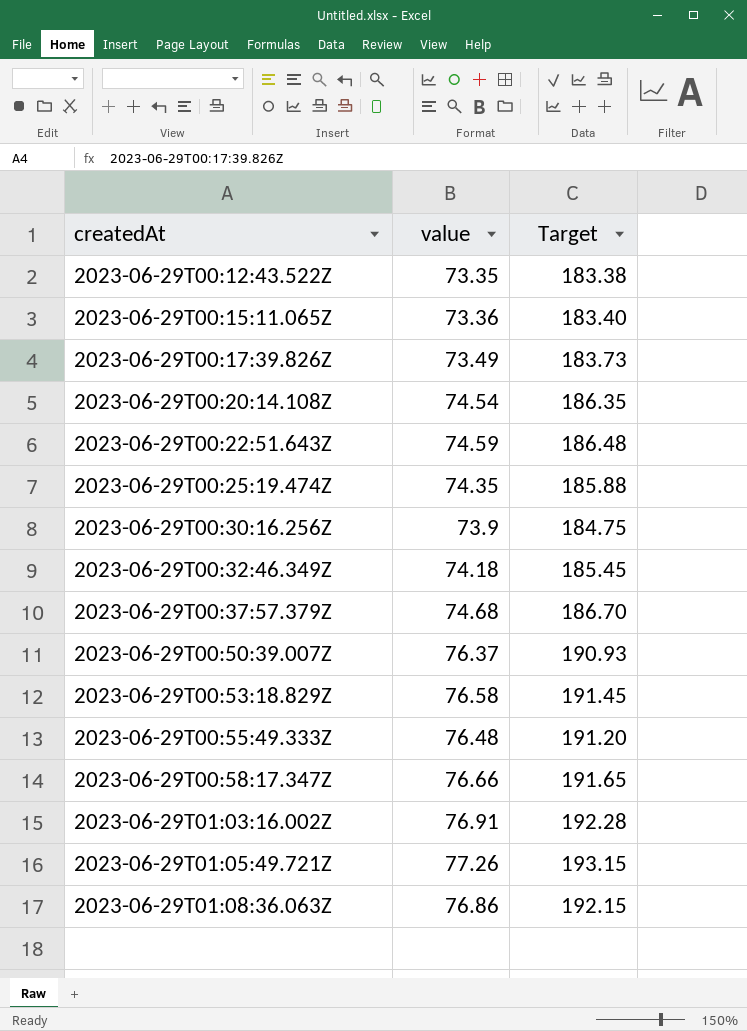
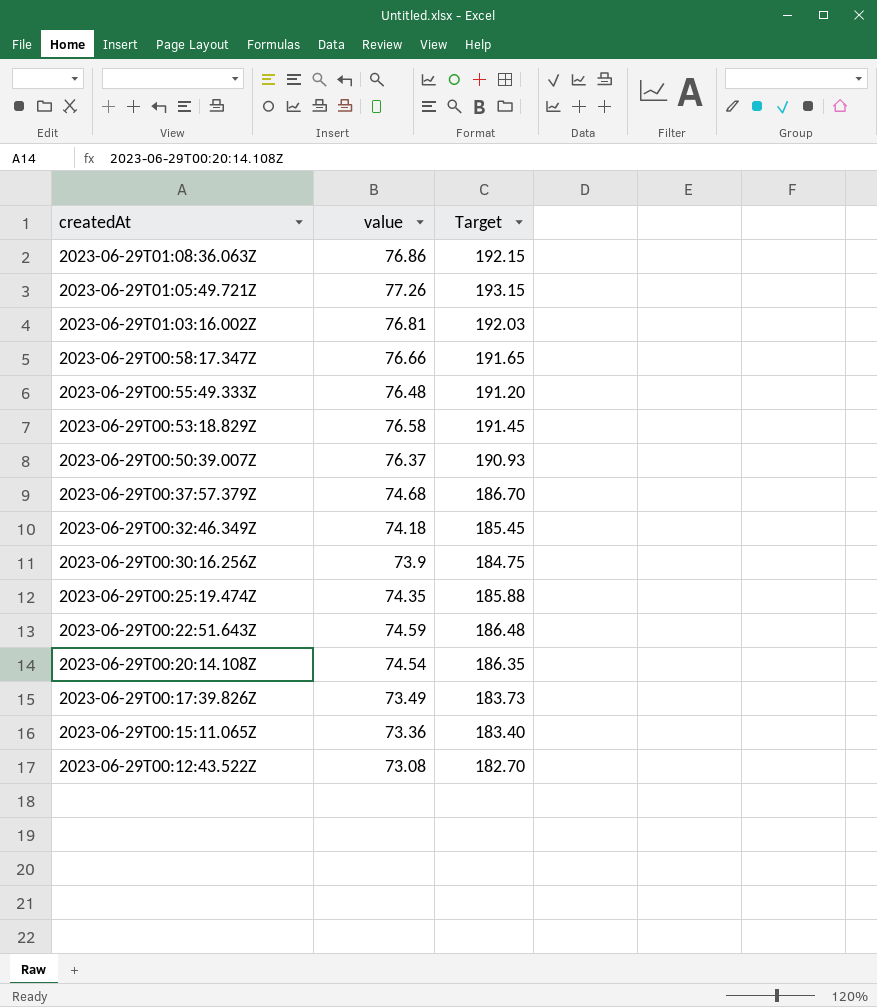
row order: createdAt ascending -> createdAt descending
2023-06-29T01:03:16.002Z | value: 76.91 -> 76.81
2023-06-29T01:03:16.002Z | Target: 192.28 -> 192.03
2023-06-29T00:12:43.522Z | value: 73.35 -> 73.08
2023-06-29T00:12:43.522Z | Target: 183.38 -> 182.70

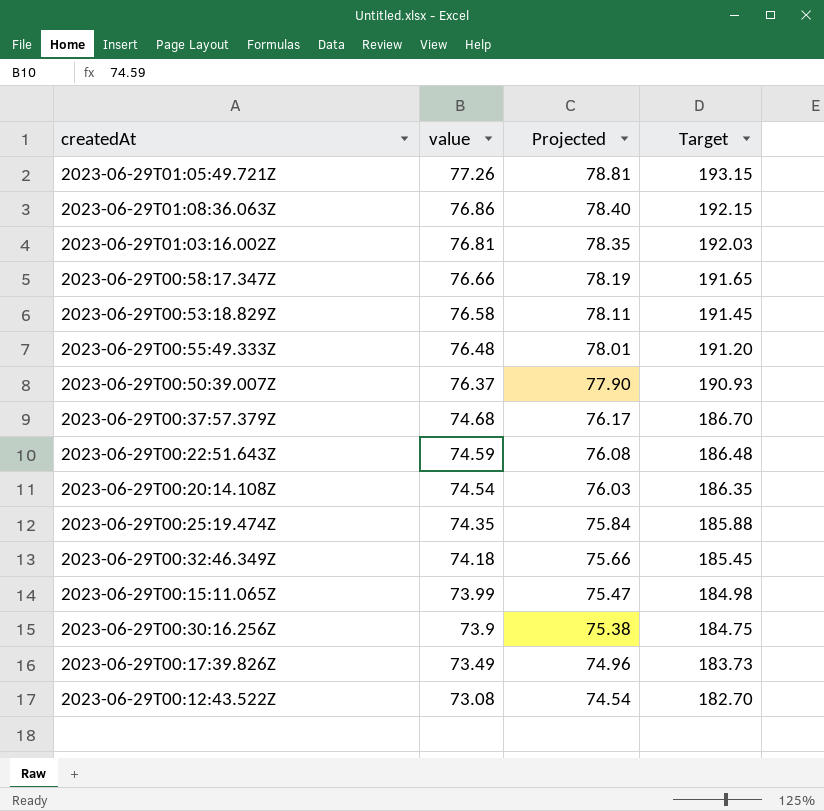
row order: createdAt descending -> value descending
column Projected | formula: none -> [value] * 1.02
2023-06-29T00:15:11.065Z | value: 73.36 -> 73.99
2023-06-29T00:15:11.065Z | Target: 183.40 -> 184.98

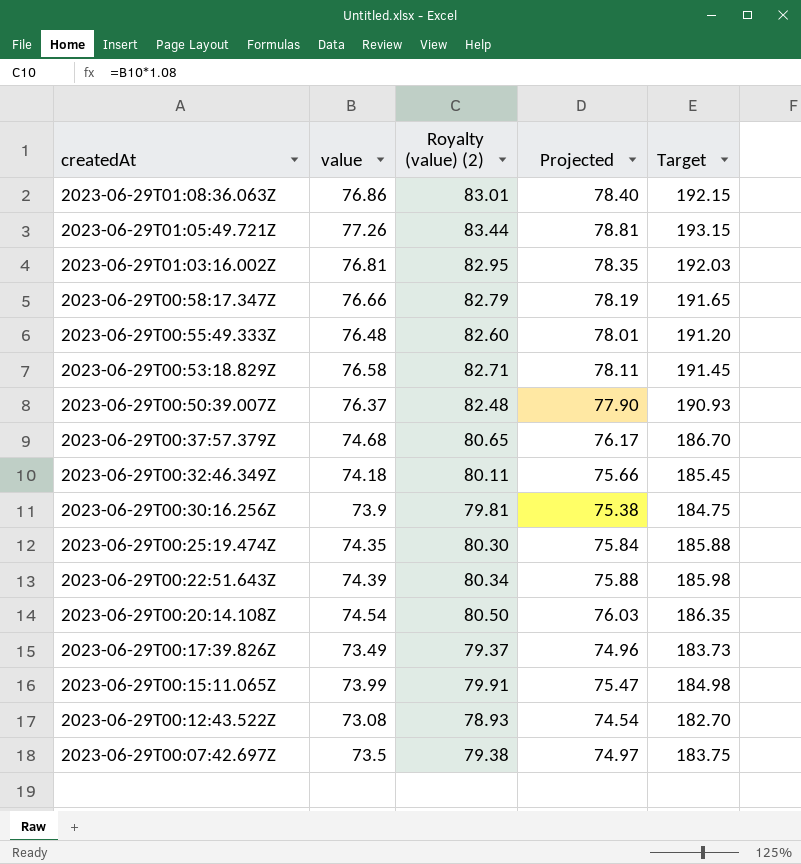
row order: value descending -> createdAt descending
column Royalty (value) (2) | formula: none -> [value] * 1.08
2023-06-29T00:22:51.643Z | value: 74.59 -> 74.39
2023-06-29T00:22:51.643Z | Projected: 76.08 -> 75.88
2023-06-29T00:22:51.643Z | Target: 186.48 -> 185.98
row 2023-06-29T00:07:42.697Z: none -> 73.5 | 79.38 | 74.97 | 183.75

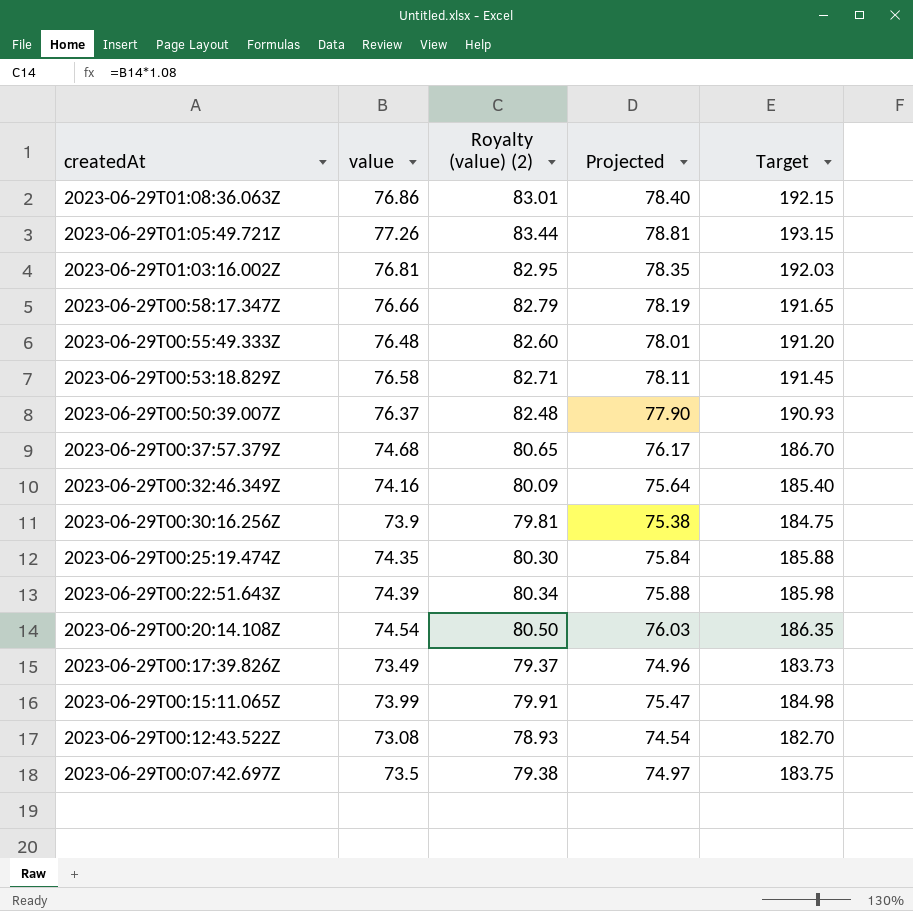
2023-06-29T00:32:46.349Z | value: 74.18 -> 74.16
2023-06-29T00:32:46.349Z | Royalty (value) (2): 80.11 -> 80.09
2023-06-29T00:32:46.349Z | Projected: 75.66 -> 75.64
2023-06-29T00:32:46.349Z | Target: 185.45 -> 185.40

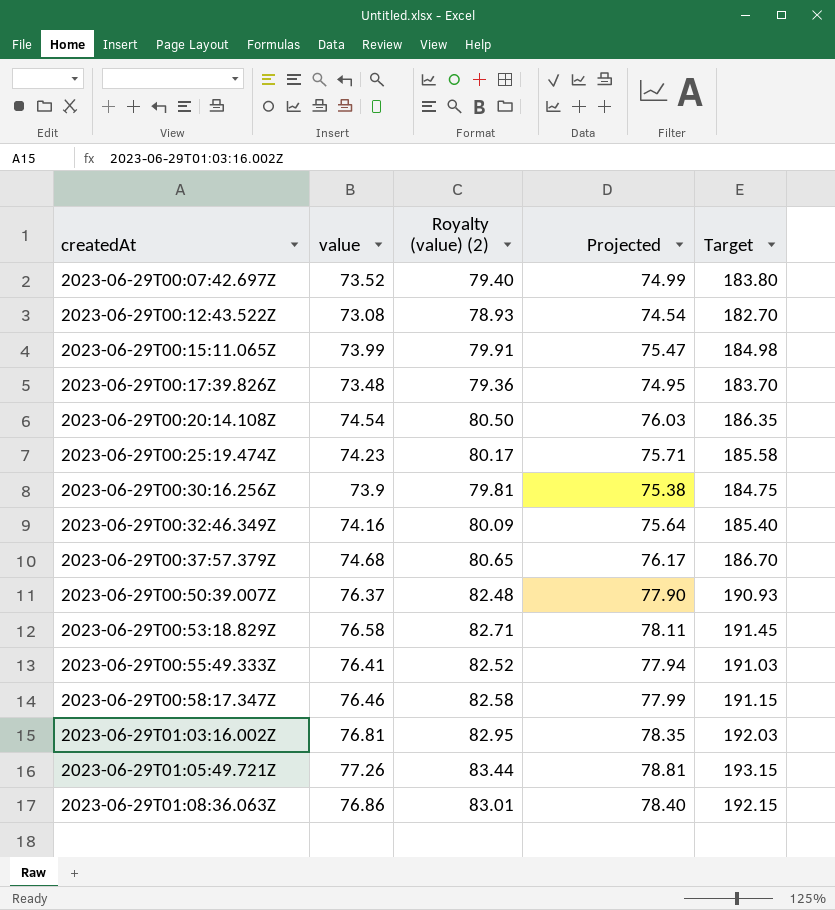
row order: createdAt descending -> createdAt ascending
row 2023-06-29T00:22:51.643Z: 74.39 | 80.34 | 75.88 | 185.98 -> none
2023-06-29T00:07:42.697Z | value: 73.5 -> 73.52
2023-06-29T00:07:42.697Z | Royalty (value) (2): 79.38 -> 79.40
2023-06-29T00:07:42.697Z | Projected: 74.97 -> 74.99
2023-06-29T00:07:42.697Z | Target: 183.75 -> 183.80
2023-06-29T00:17:39.826Z | value: 73.49 -> 73.48
2023-06-29T00:17:39.826Z | Royalty (value) (2): 79.37 -> 79.36
2023-06-29T00:17:39.826Z | Projected: 74.96 -> 74.95
2023-06-29T00:17:39.826Z | Target: 183.73 -> 183.70
2023-06-29T00:25:19.474Z | value: 74.35 -> 74.23
2023-06-29T00:25:19.474Z | Royalty (value) (2): 80.30 -> 80.17
2023-06-29T00:25:19.474Z | Projected: 75.84 -> 75.71
2023-06-29T00:25:19.474Z | Target: 185.88 -> 185.58
2023-06-29T00:55:49.333Z | value: 76.48 -> 76.41
2023-06-29T00:55:49.333Z | Royalty (value) (2): 82.60 -> 82.52
2023-06-29T00:55:49.333Z | Projected: 78.01 -> 77.94
2023-06-29T00:55:49.333Z | Target: 191.20 -> 191.03
2023-06-29T00:58:17.347Z | value: 76.66 -> 76.46
2023-06-29T00:58:17.347Z | Royalty (value) (2): 82.79 -> 82.58
2023-06-29T00:58:17.347Z | Projected: 78.19 -> 77.99
2023-06-29T00:58:17.347Z | Target: 191.65 -> 191.15

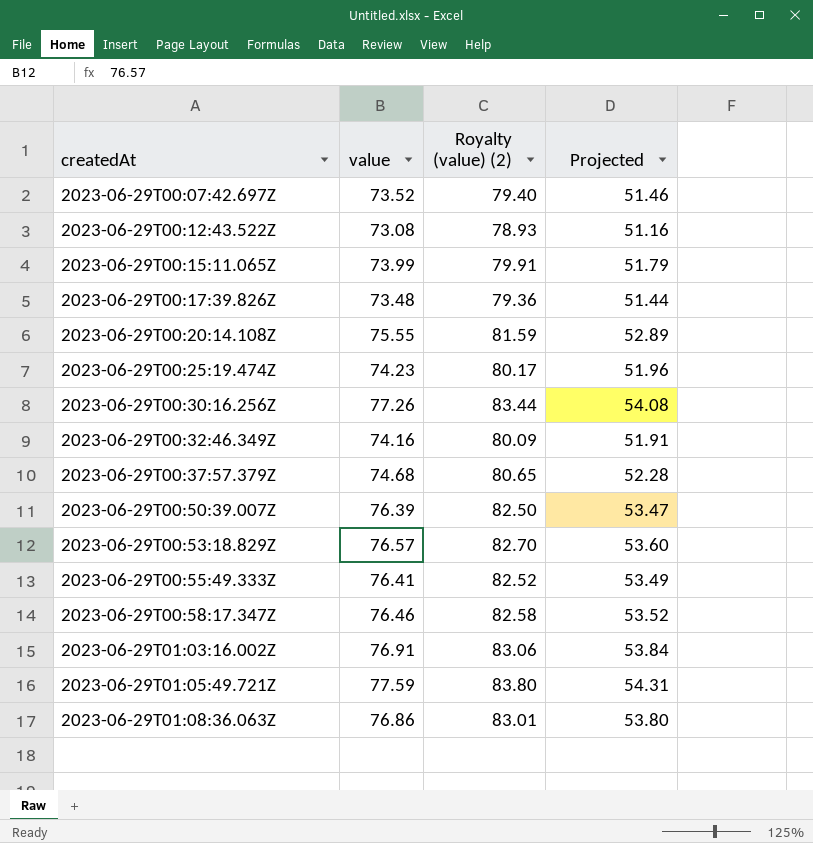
column Target | formula: [value] * 2.5 -> none
column Projected | formula: [value] * 1.02 -> [value] * 0.7
2023-06-29T00:20:14.108Z | value: 74.54 -> 75.55
2023-06-29T00:20:14.108Z | Royalty (value) (2): 80.50 -> 81.59
2023-06-29T00:30:16.256Z | value: 73.9 -> 77.26
2023-06-29T00:30:16.256Z | Royalty (value) (2): 79.81 -> 83.44
2023-06-29T00:50:39.007Z | value: 76.37 -> 76.39
2023-06-29T00:50:39.007Z | Royalty (value) (2): 82.48 -> 82.50
2023-06-29T00:53:18.829Z | value: 76.58 -> 76.57
2023-06-29T00:53:18.829Z | Royalty (value) (2): 82.71 -> 82.70
2023-06-29T01:03:16.002Z | value: 76.81 -> 76.91
2023-06-29T01:03:16.002Z | Royalty (value) (2): 82.95 -> 83.06
2023-06-29T01:05:49.721Z | value: 77.26 -> 77.59
2023-06-29T01:05:49.721Z | Royalty (value) (2): 83.44 -> 83.80

